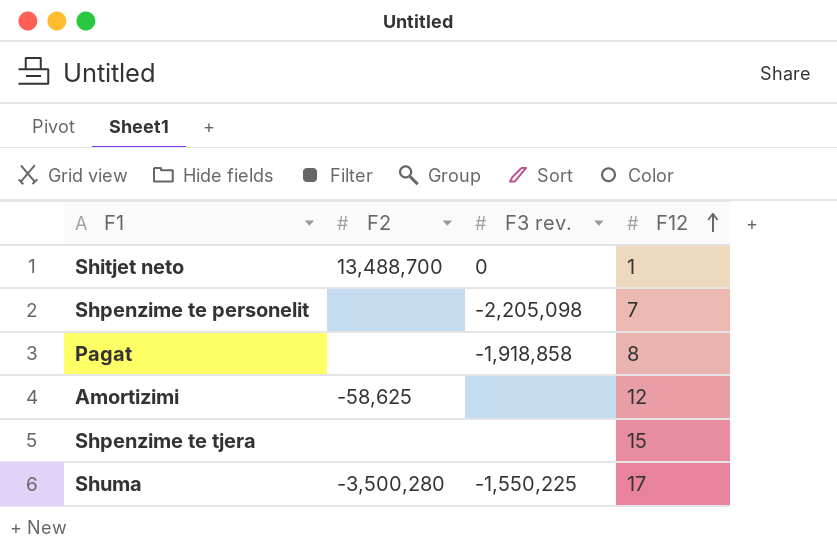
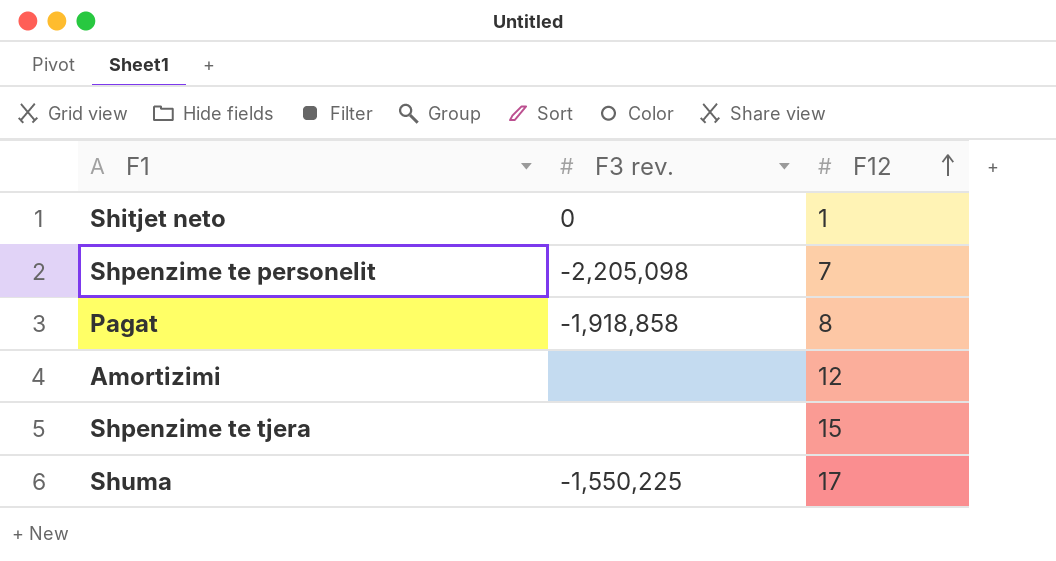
column F2 | position: 2 -> none

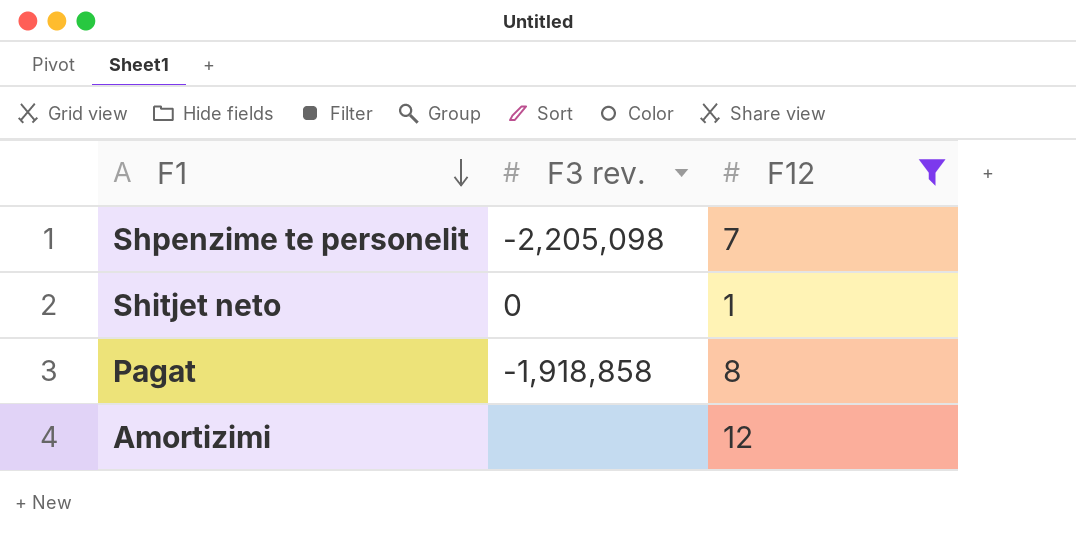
filter: none -> F12 <= 12
row order: F12 ascending -> F1 descending

